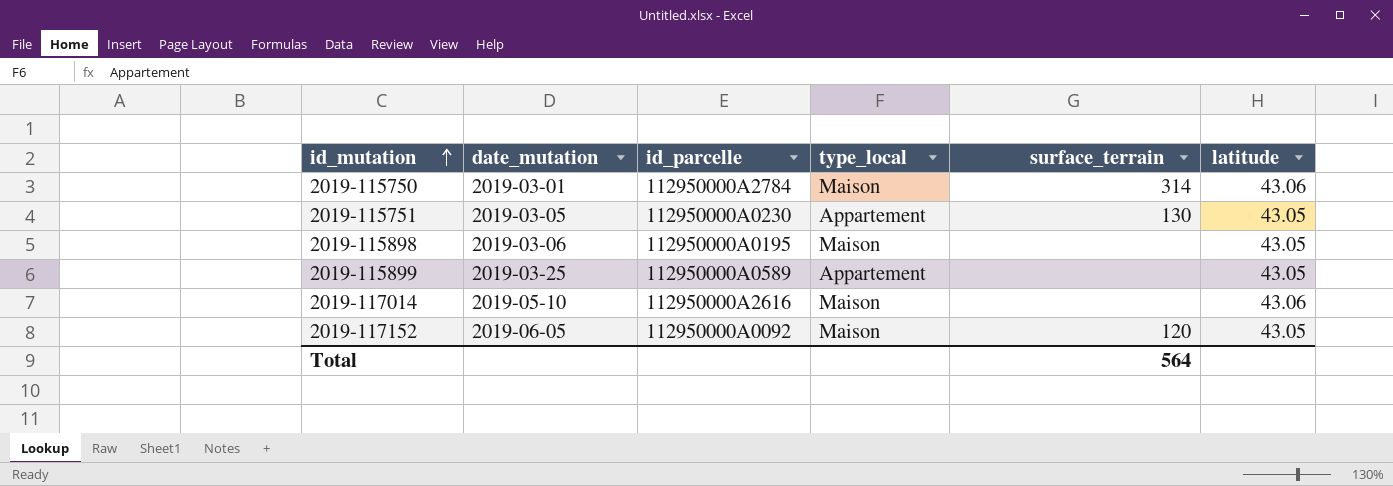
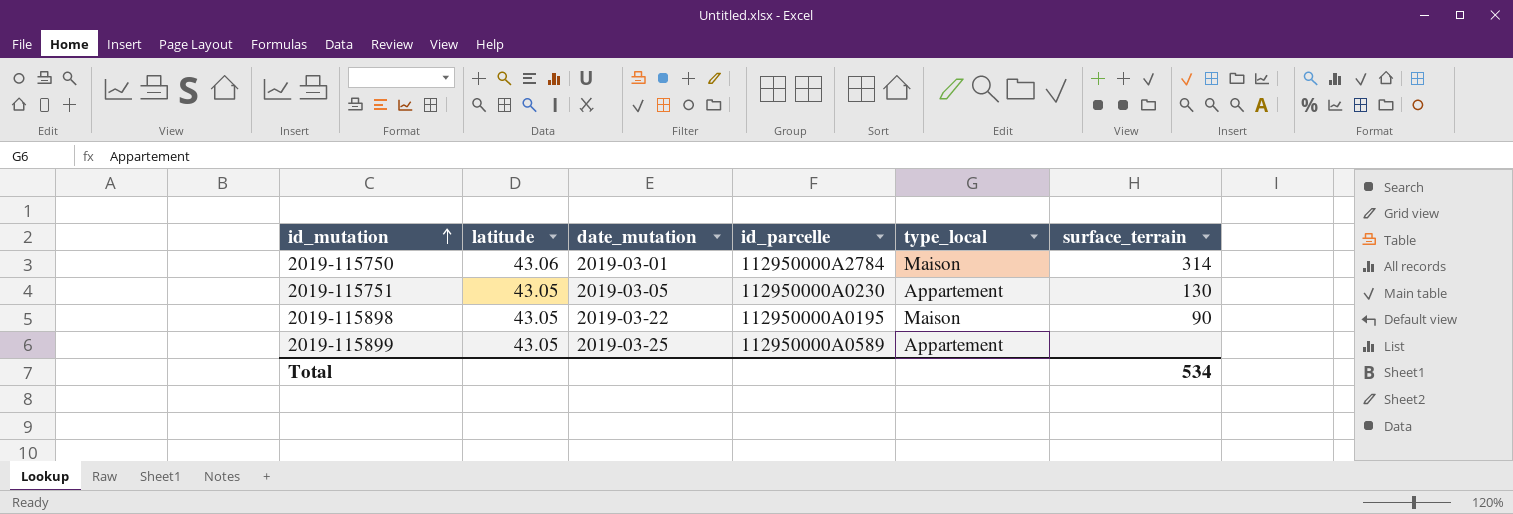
column latitude | position: 6 -> 2
row 2019-117014: 2019-05-10 | 112950000A2616 | Maison | none | 43.06 -> none
row 2019-117152: 2019-06-05 | 112950000A0092 | Maison | 120 | 43.05 -> none
2019-115898 | date_mutation: 2019-03-06 -> 2019-03-22
2019-115898 | surface_terrain: none -> 90
Total | surface_terrain: 564 -> 534

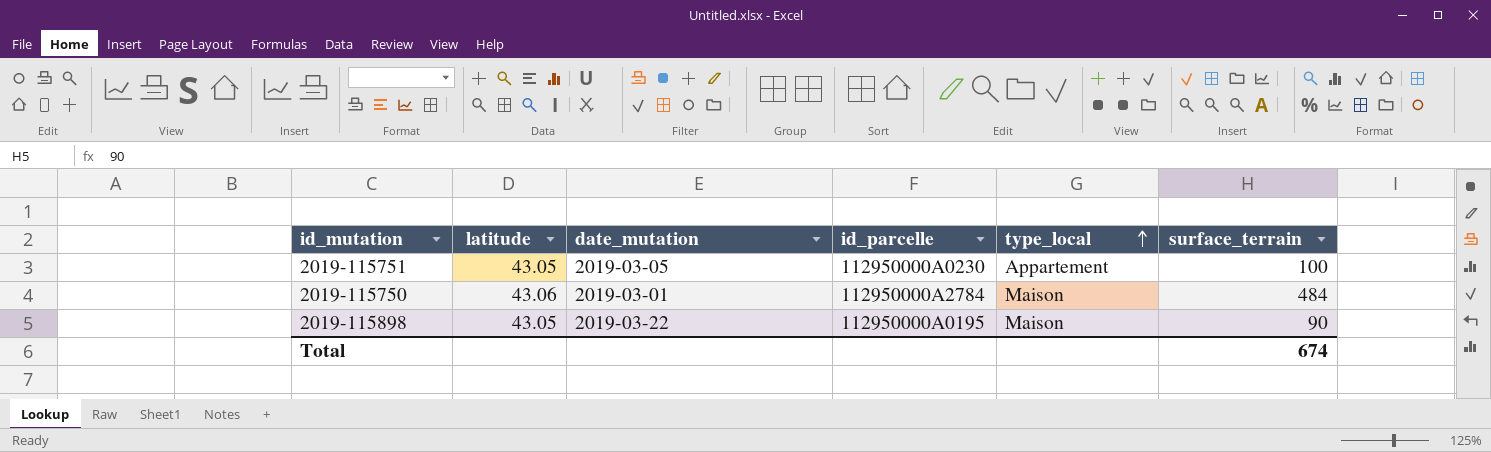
row order: id_mutation ascending -> type_local ascending
row 2019-115899: 43.05 | 2019-03-25 | 112950000A0589 | Appartement | none -> none
2019-115751 | surface_terrain: 130 -> 100
2019-115750 | surface_terrain: 314 -> 484
Total | surface_terrain: 534 -> 674

